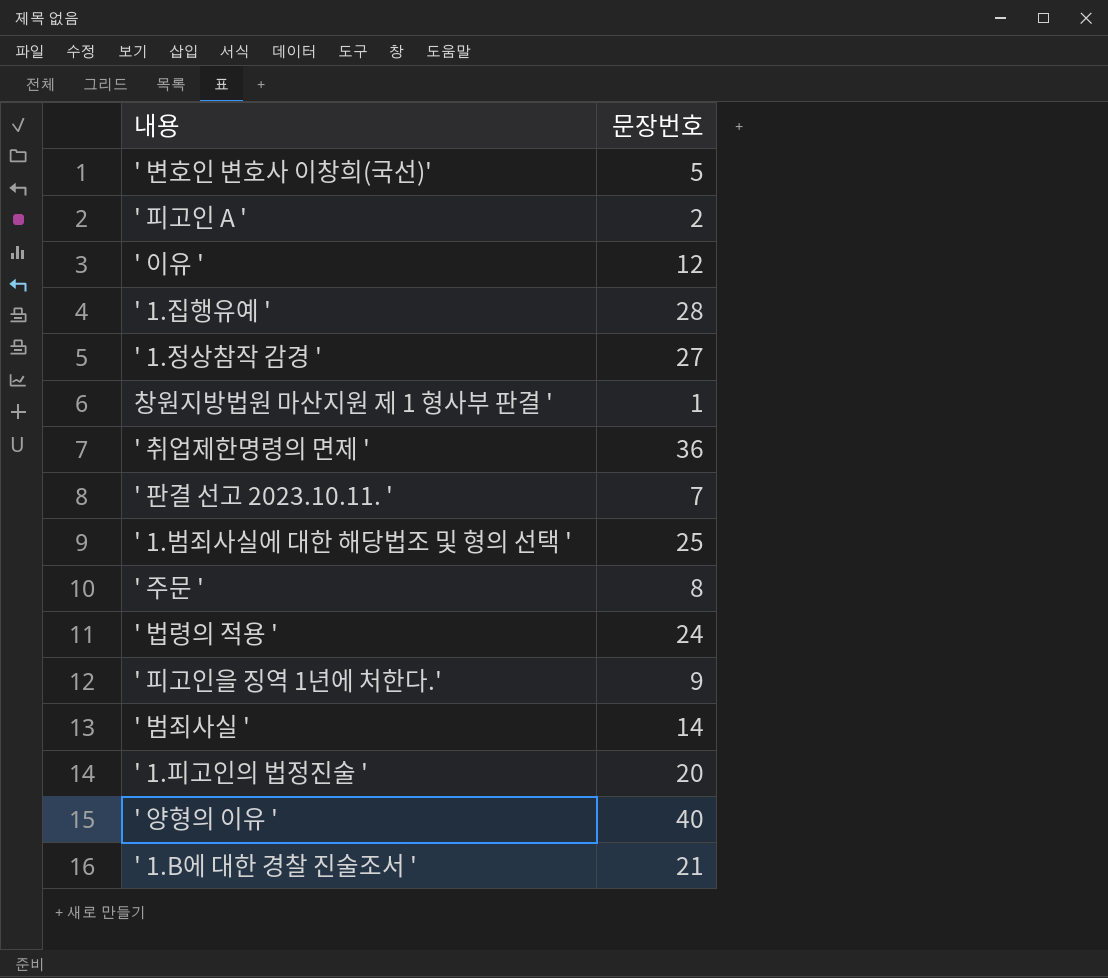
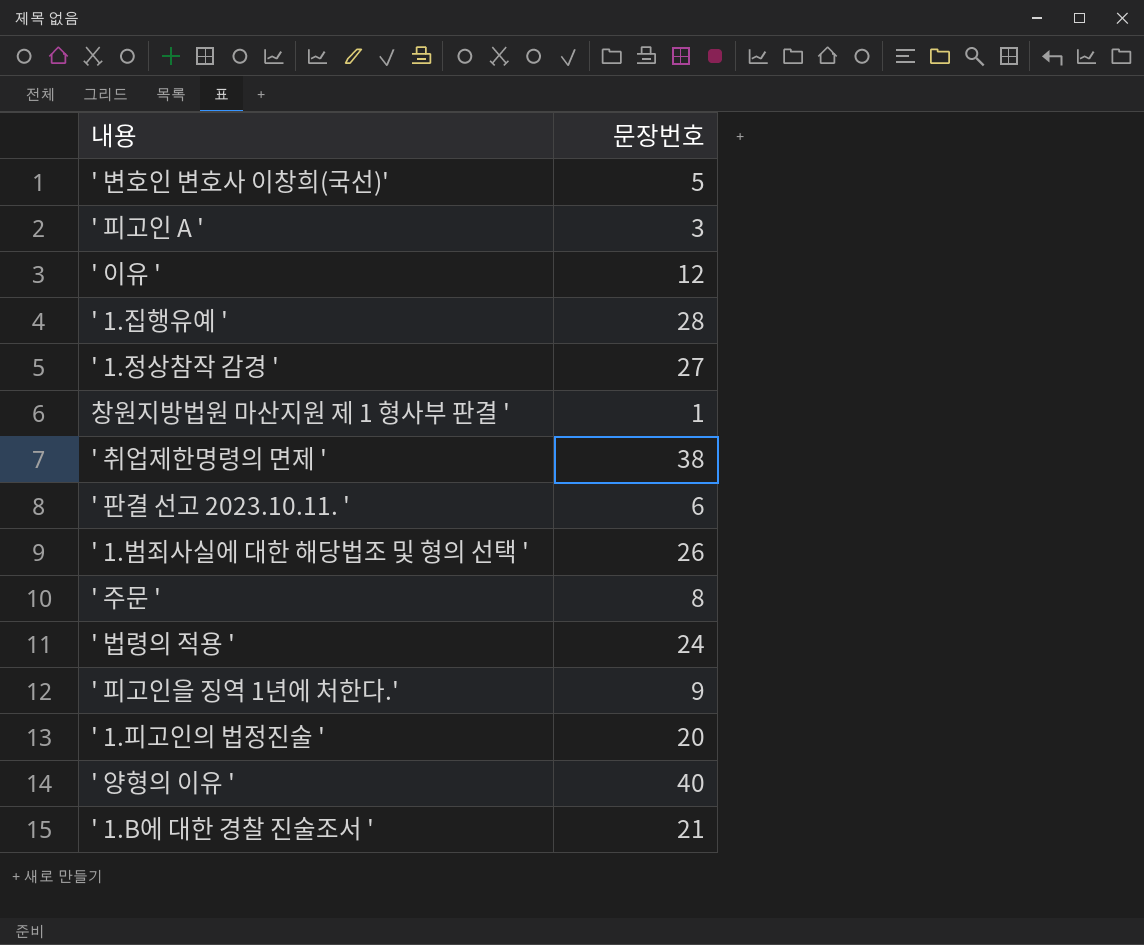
row ' 범죄사실 ': 14 -> none
' 피고인 A ' | 문장번호: 2 -> 3
' 취업제한명령의 면제 ' | 문장번호: 36 -> 38
' 판결 선고 2023.10.11. ' | 문장번호: 7 -> 6
' 1.범죄사실에 대한 해당법조 및 형의 선택 ' | 문장번호: 25 -> 26

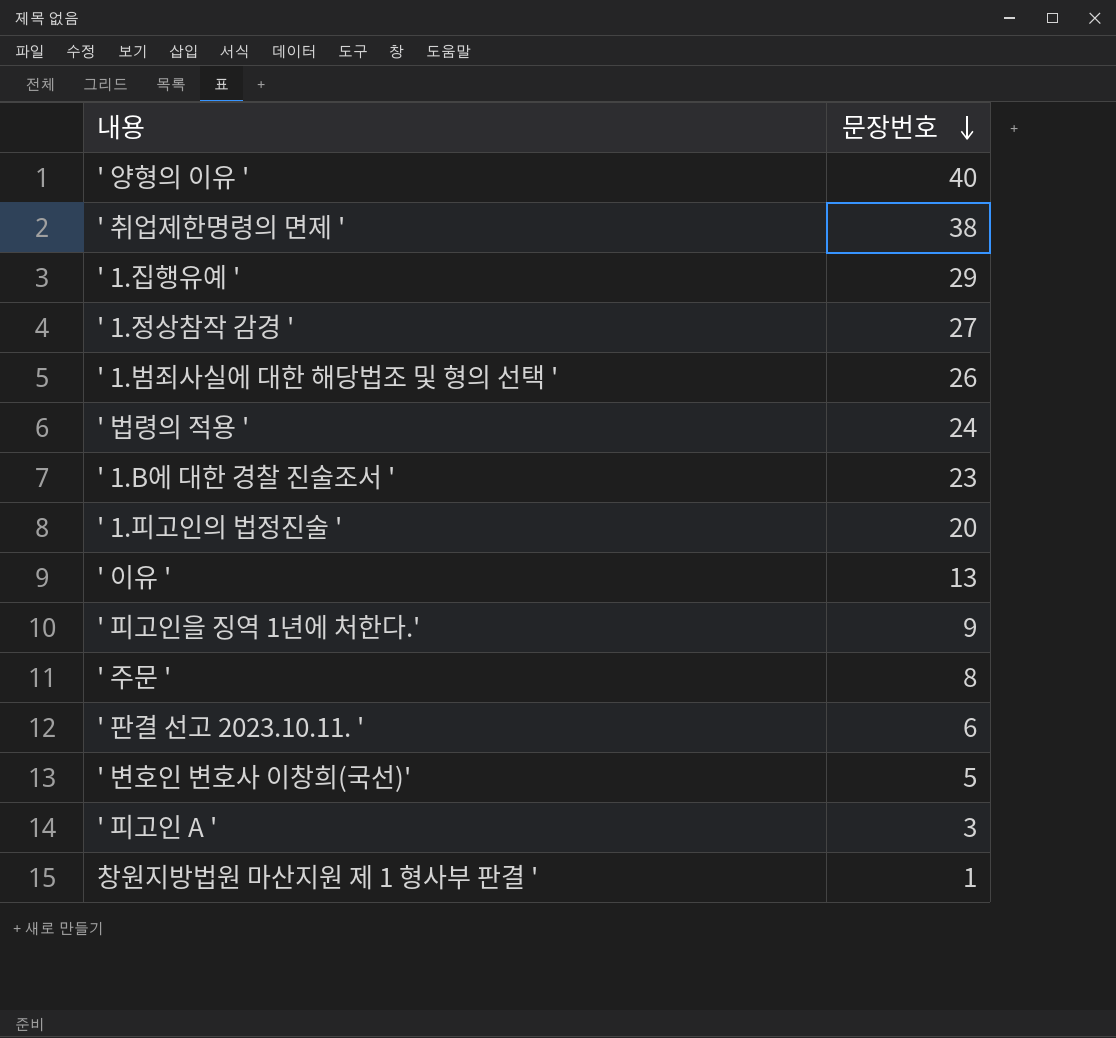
row order: none -> 문장번호 descending
' 1.집행유예 ' | 문장번호: 28 -> 29
' 1.B에 대한 경찰 진술조서 ' | 문장번호: 21 -> 23
' 이유 ' | 문장번호: 12 -> 13

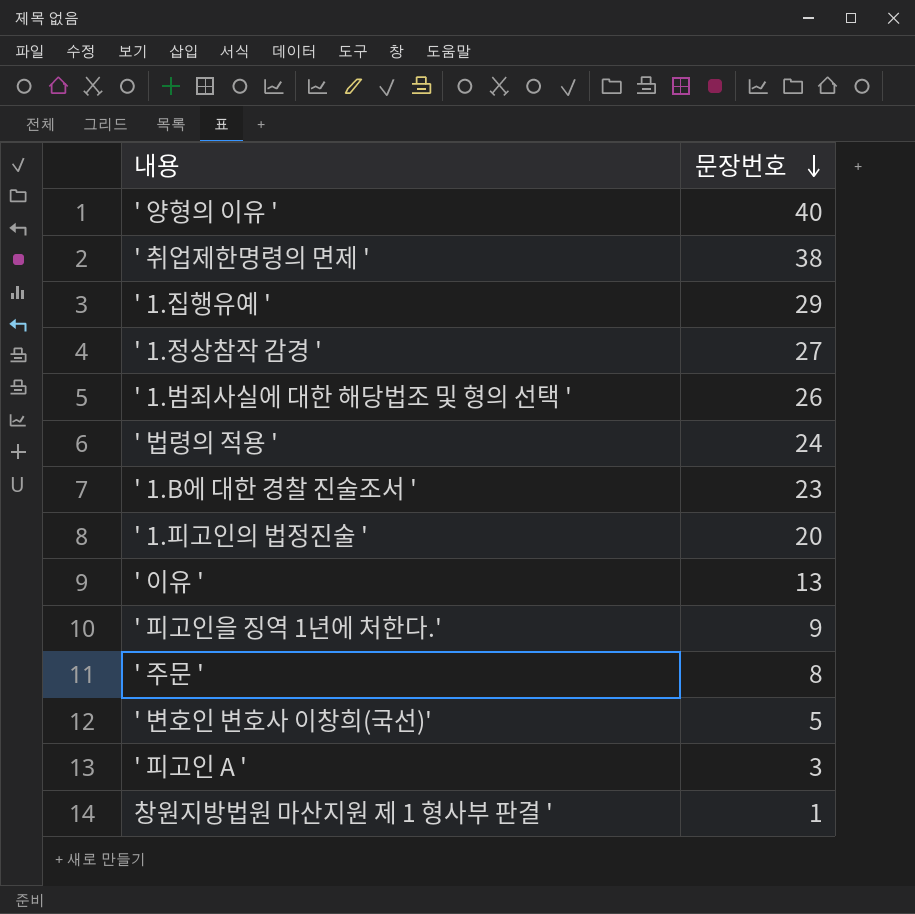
row ' 판결 선고 2023.10.11. ': 6 -> none

